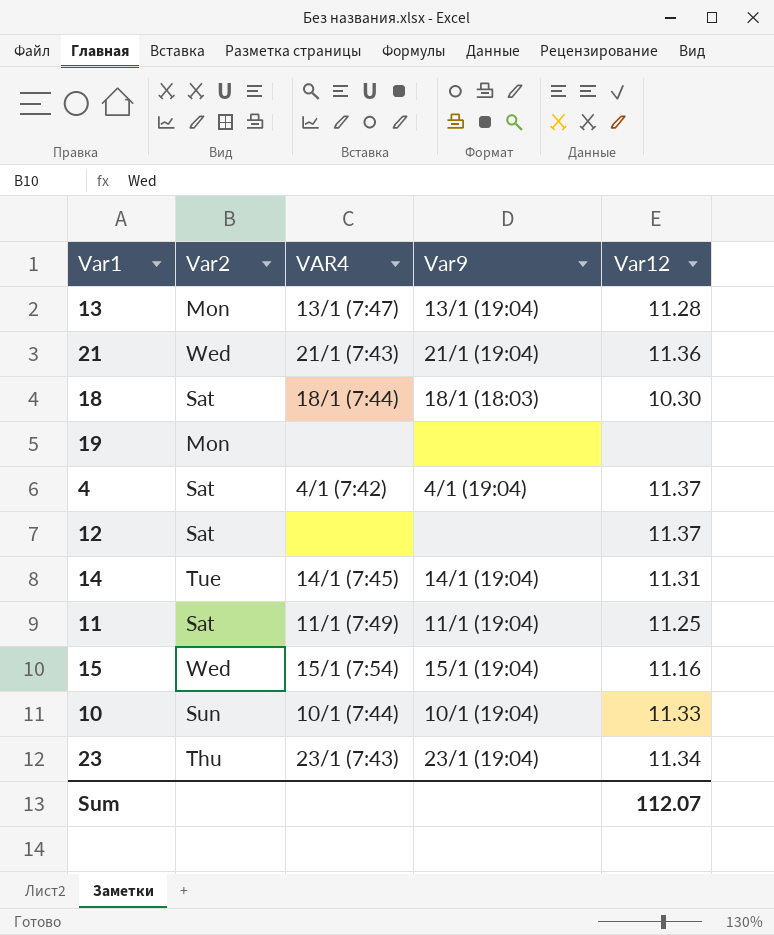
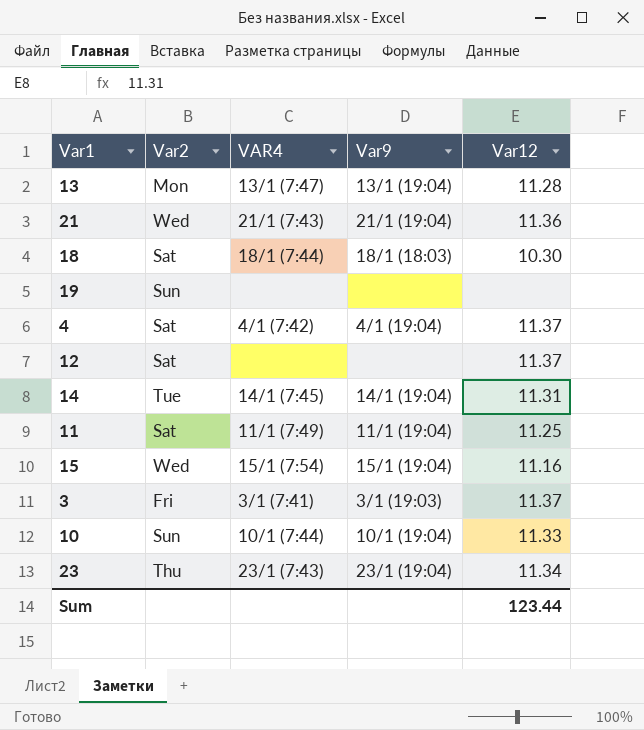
19 | Var2: Mon -> Sun
row 3: none -> Fri | 3/1 (7:41) | 3/1 (19:03) | 11.37
Sum | Var12: 112.07 -> 123.44

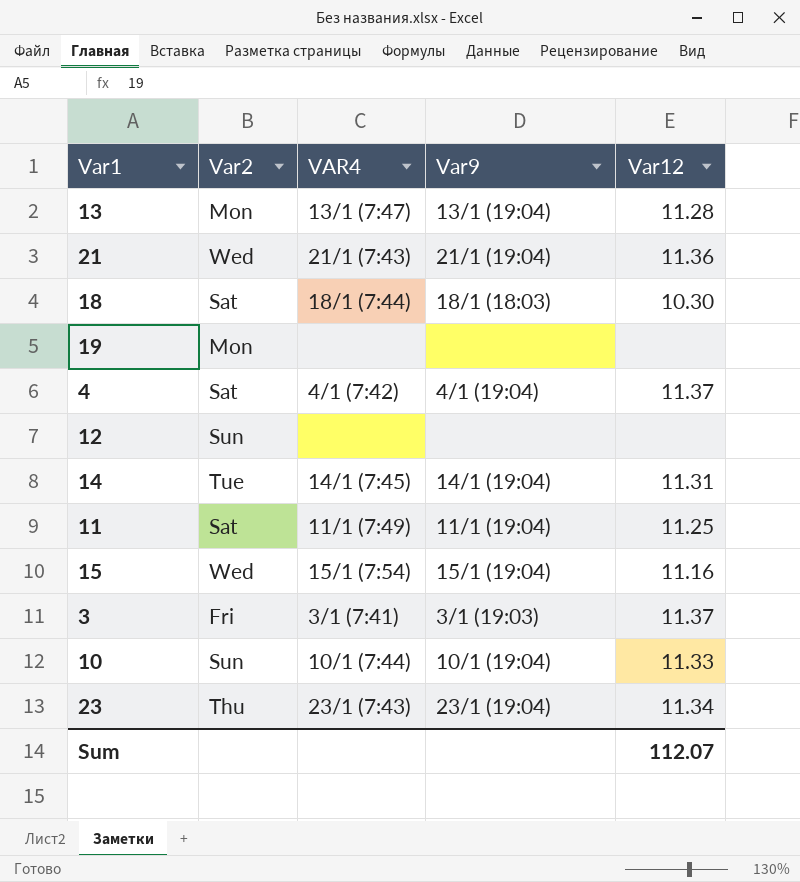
19 | Var2: Sun -> Mon
12 | Var2: Sat -> Sun
12 | Var12: 11.37 -> none
Sum | Var12: 123.44 -> 112.07

